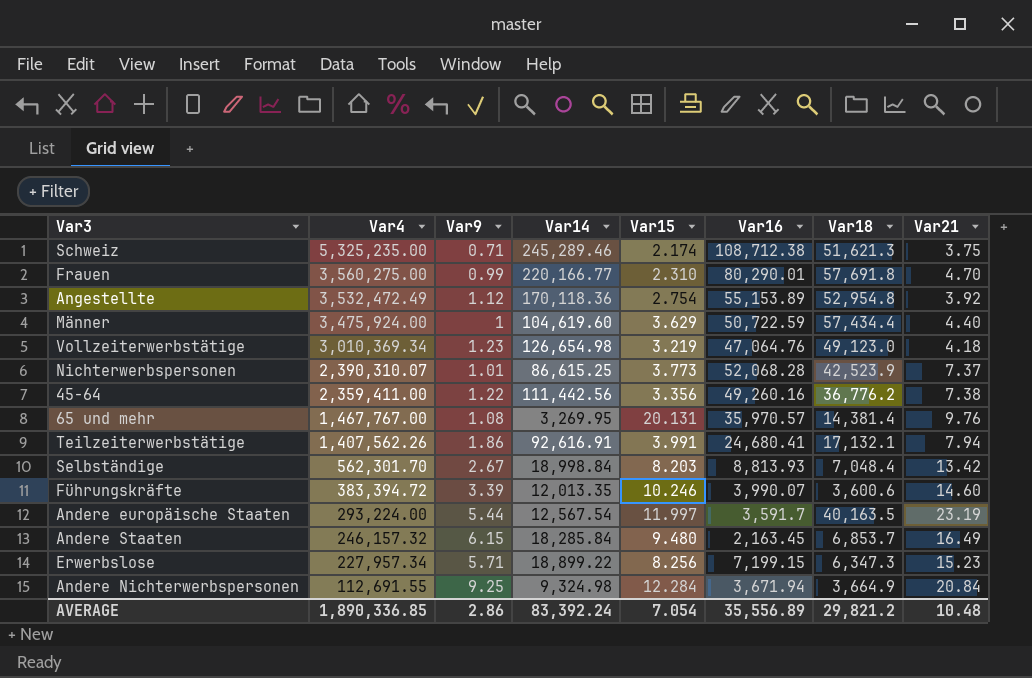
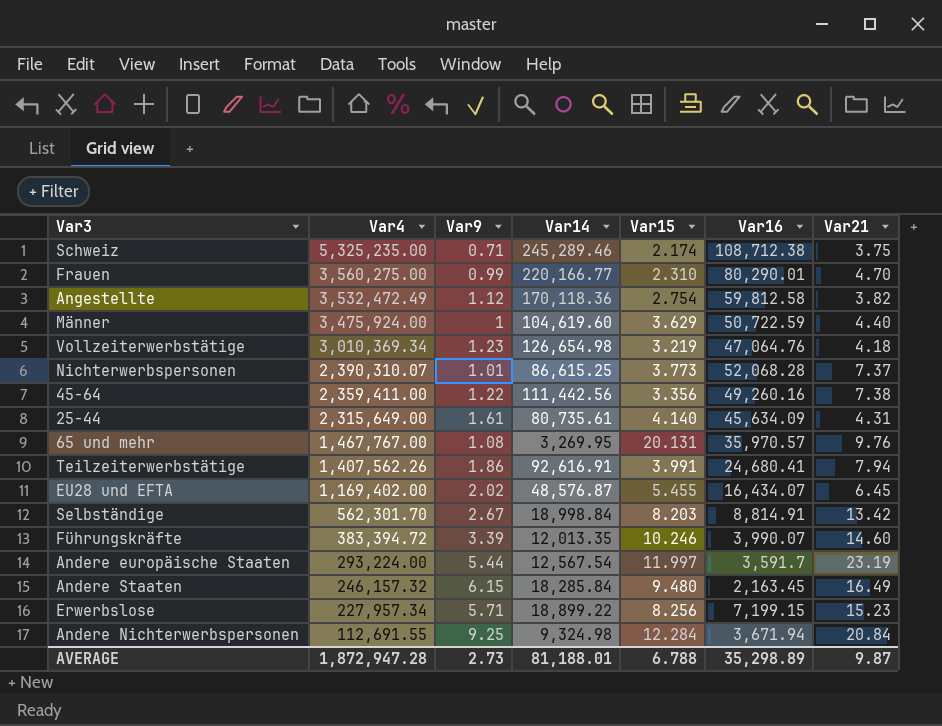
column Var18 | position: 7 -> none
Angestellte | Var16: 55,153.89 -> 59,812.58
Angestellte | Var21: 3.92 -> 3.82
row 25-44: none -> 2,315,649.00 | 1.61 | 80,735.61 | 4.140 | 45,634.09 | 4.31
row EU28 und EFTA: none -> 1,169,402.00 | 2.02 | 48,576.87 | 5.455 | 16,434.07 | 6.45
Selbständige | Var16: 8,813.93 -> 8,814.91
AVERAGE | Var4: 1,890,336.85 -> 1,872,947.28
AVERAGE | Var9: 2.86 -> 2.73
AVERAGE | Var14: 83,392.24 -> 81,188.01
AVERAGE | Var15: 7.054 -> 6.788
AVERAGE | Var16: 35,556.89 -> 35,298.89
AVERAGE | Var21: 10.48 -> 9.87

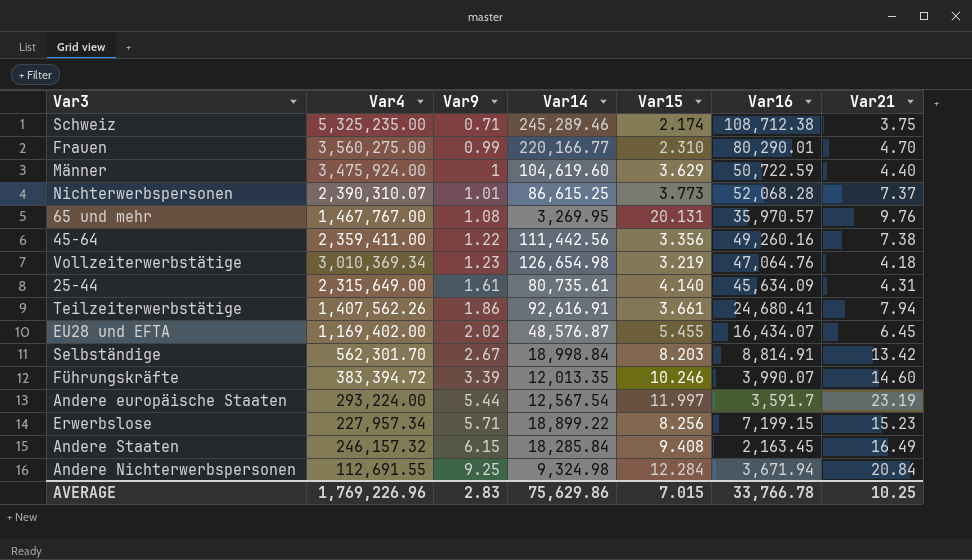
row order: Var4 descending -> Var9 ascending
row Angestellte: 3,532,472.49 | 1.12 | 170,118.36 | 2.754 | 59,812.58 | 3.82 -> none
Teilzeiterwerbstätige | Var15: 3.991 -> 3.661
Andere Staaten | Var15: 9.480 -> 9.408
AVERAGE | Var4: 1,872,947.28 -> 1,769,226.96
AVERAGE | Var9: 2.73 -> 2.83
AVERAGE | Var14: 81,188.01 -> 75,629.86
AVERAGE | Var15: 6.788 -> 7.015
AVERAGE | Var16: 35,298.89 -> 33,766.78
AVERAGE | Var21: 9.87 -> 10.25

